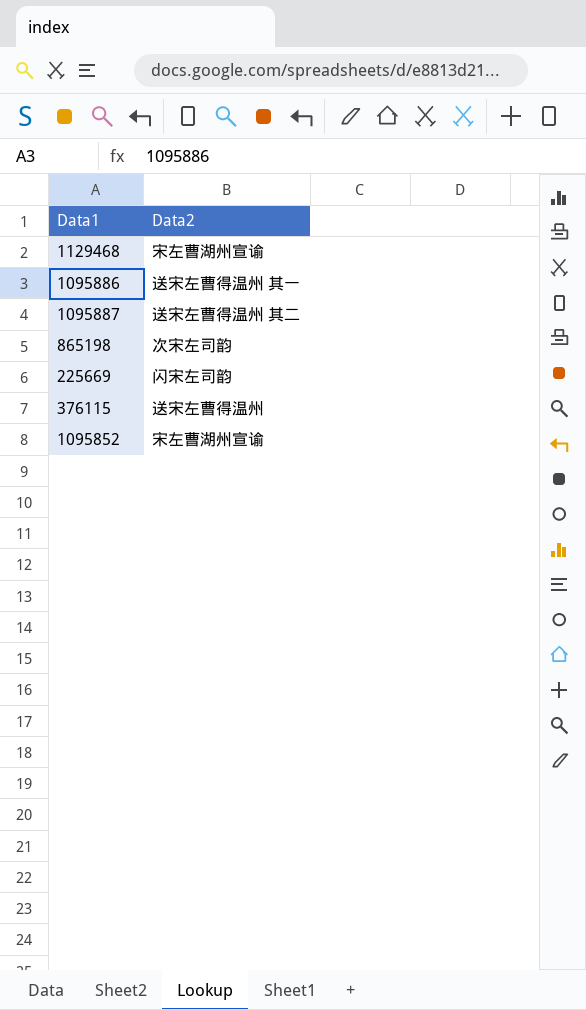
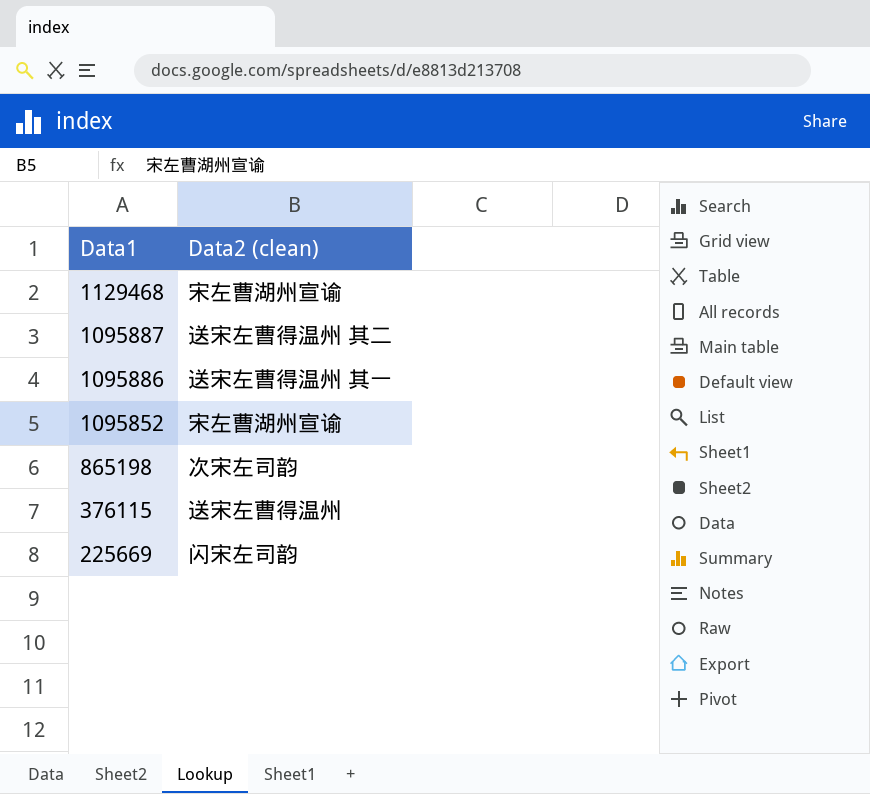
row order: none -> Data1 descending
column name: Data2 -> Data2 (clean)

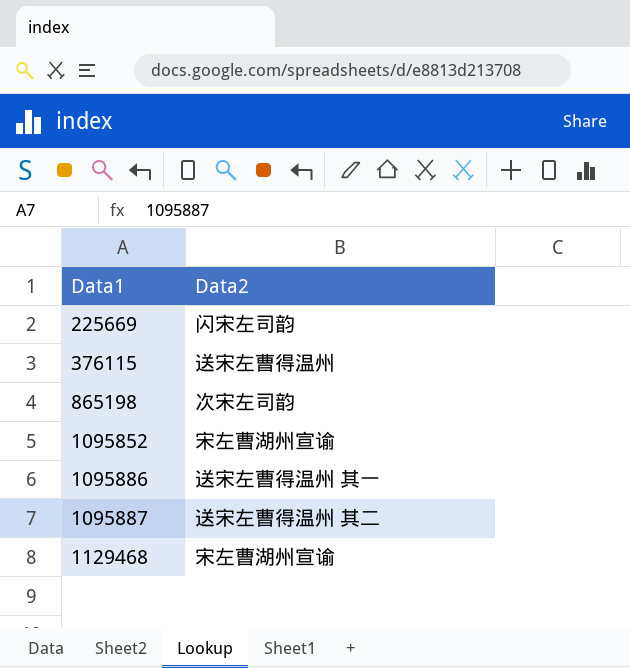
row order: Data1 descending -> Data1 ascending
column name: Data2 (clean) -> Data2

